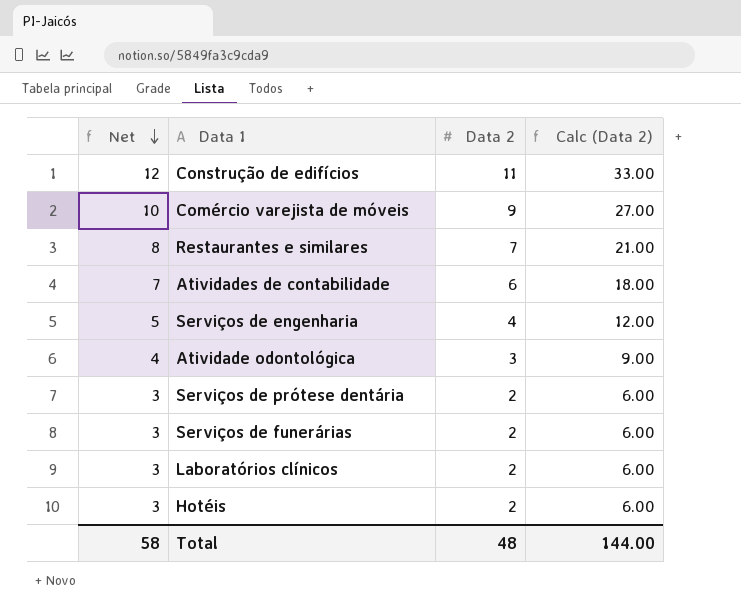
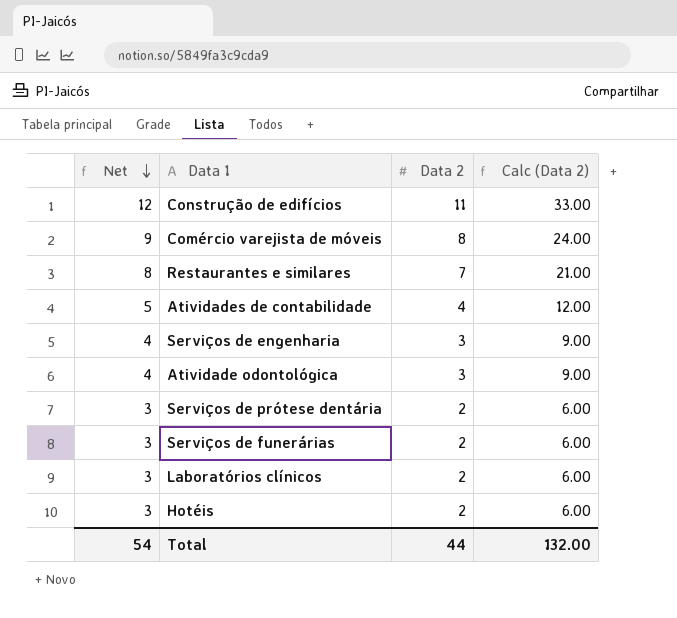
Comércio varejista de móveis | Net: 10 -> 9
Comércio varejista de móveis | Data 2: 9 -> 8
Comércio varejista de móveis | Calc (Data 2): 27.00 -> 24.00
Atividades de contabilidade | Net: 7 -> 5
Atividades de contabilidade | Data 2: 6 -> 4
Atividades de contabilidade | Calc (Data 2): 18.00 -> 12.00
Serviços de engenharia | Net: 5 -> 4
Serviços de engenharia | Data 2: 4 -> 3
Serviços de engenharia | Calc (Data 2): 12.00 -> 9.00
Total | Net: 58 -> 54
Total | Data 2: 48 -> 44
Total | Calc (Data 2): 144.00 -> 132.00

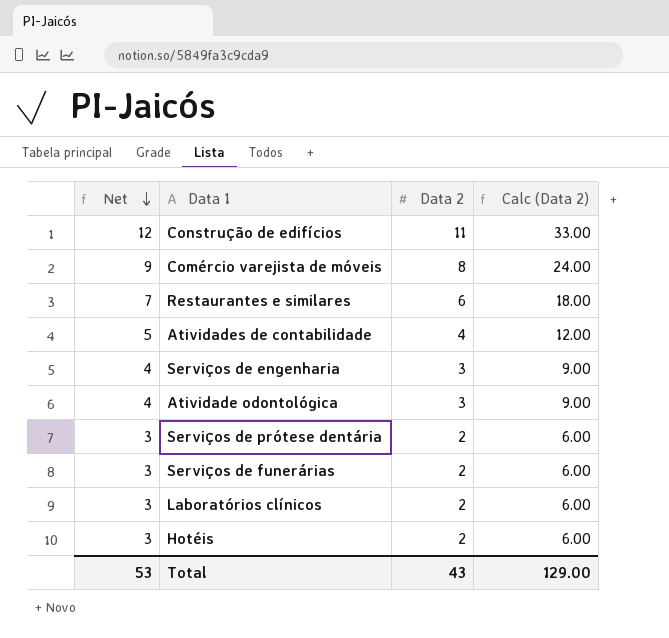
Restaurantes e similares | Net: 8 -> 7
Restaurantes e similares | Data 2: 7 -> 6
Restaurantes e similares | Calc (Data 2): 21.00 -> 18.00
Total | Net: 54 -> 53
Total | Data 2: 44 -> 43
Total | Calc (Data 2): 132.00 -> 129.00

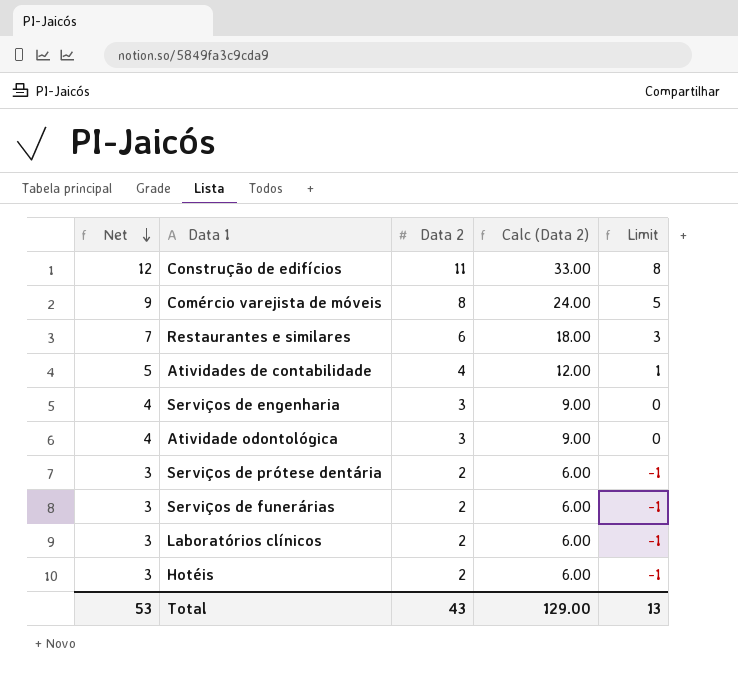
column Limit | formula: none -> [Data 2] - 3

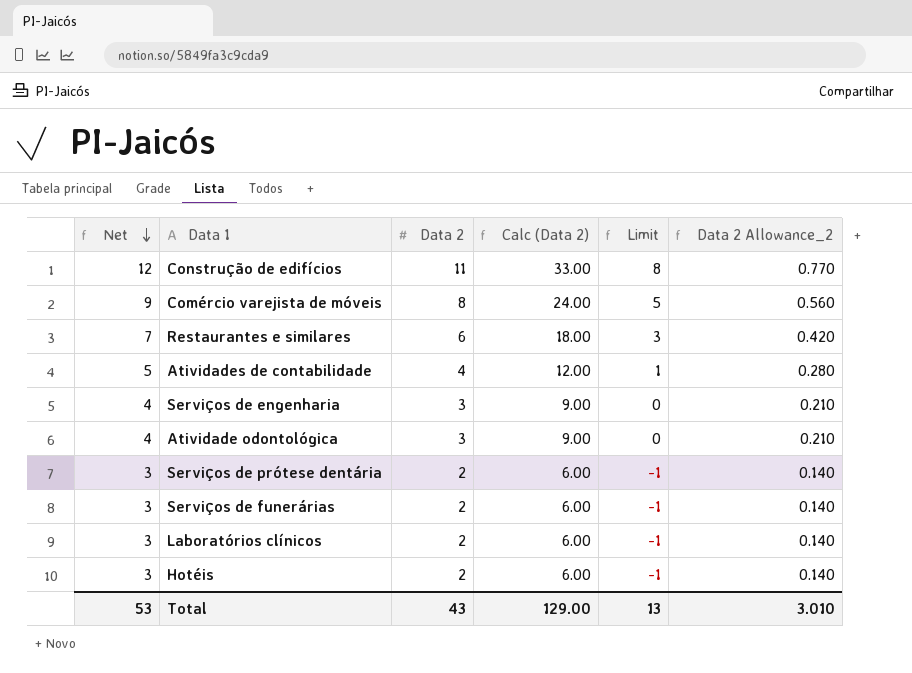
column Data 2 Allowance_2 | formula: none -> [Data 2] * 0.07

